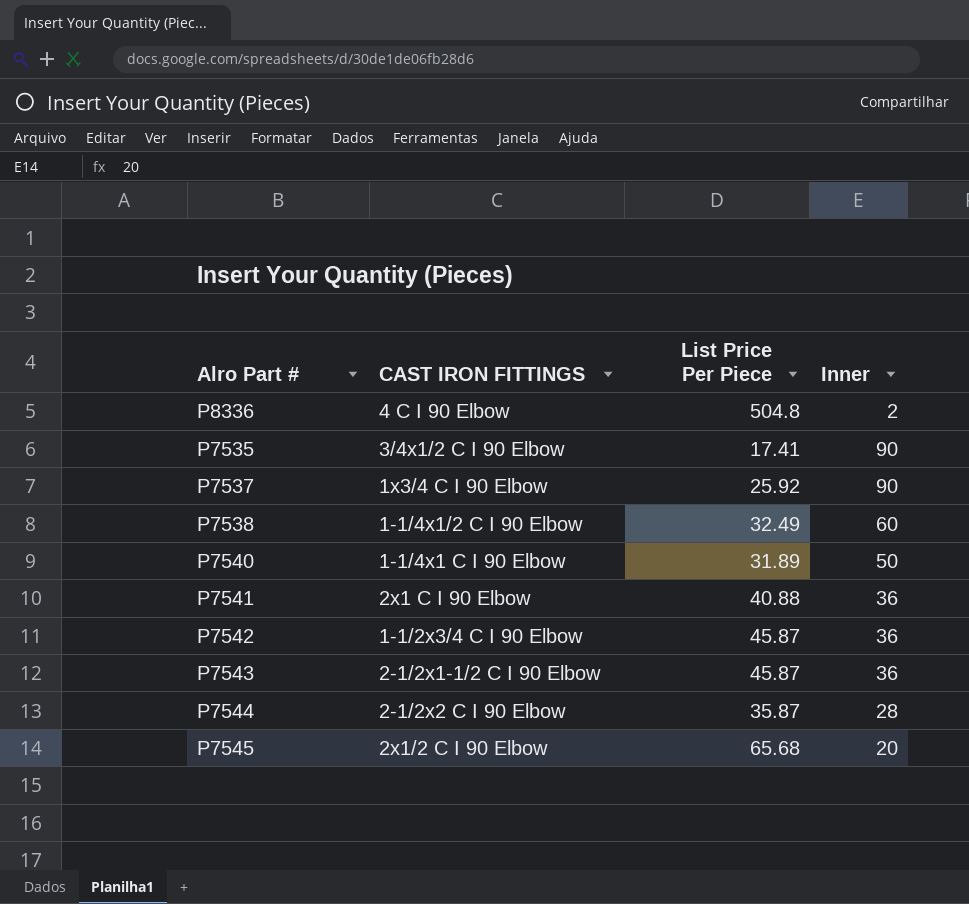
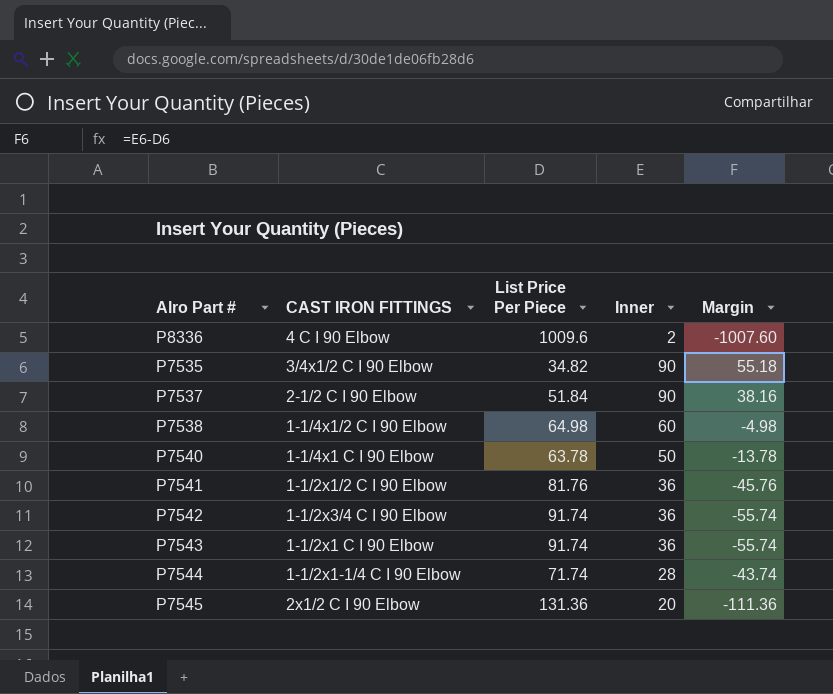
column Margin | formula: none -> [Inner] - [List Price Per Piece]
P8336 | List Price Per Piece: 504.8 -> 1009.6
P7535 | List Price Per Piece: 17.41 -> 34.82
P7537 | CAST IRON FITTINGS: 1x3/4 C I 90 Elbow -> 2-1/2 C I 90 Elbow
P7537 | List Price Per Piece: 25.92 -> 51.84
P7538 | List Price Per Piece: 32.49 -> 64.98
P7540 | List Price Per Piece: 31.89 -> 63.78
P7541 | CAST IRON FITTINGS: 2x1 C I 90 Elbow -> 1-1/2x1/2 C I 90 Elbow
P7541 | List Price Per Piece: 40.88 -> 81.76
P7542 | List Price Per Piece: 45.87 -> 91.74
P7543 | CAST IRON FITTINGS: 2-1/2x1-1/2 C I 90 Elbow -> 1-1/2x1 C I 90 Elbow
P7543 | List Price Per Piece: 45.87 -> 91.74
P7544 | CAST IRON FITTINGS: 2-1/2x2 C I 90 Elbow -> 1-1/2x1-1/4 C I 90 Elbow
P7544 | List Price Per Piece: 35.87 -> 71.74
P7545 | List Price Per Piece: 65.68 -> 131.36

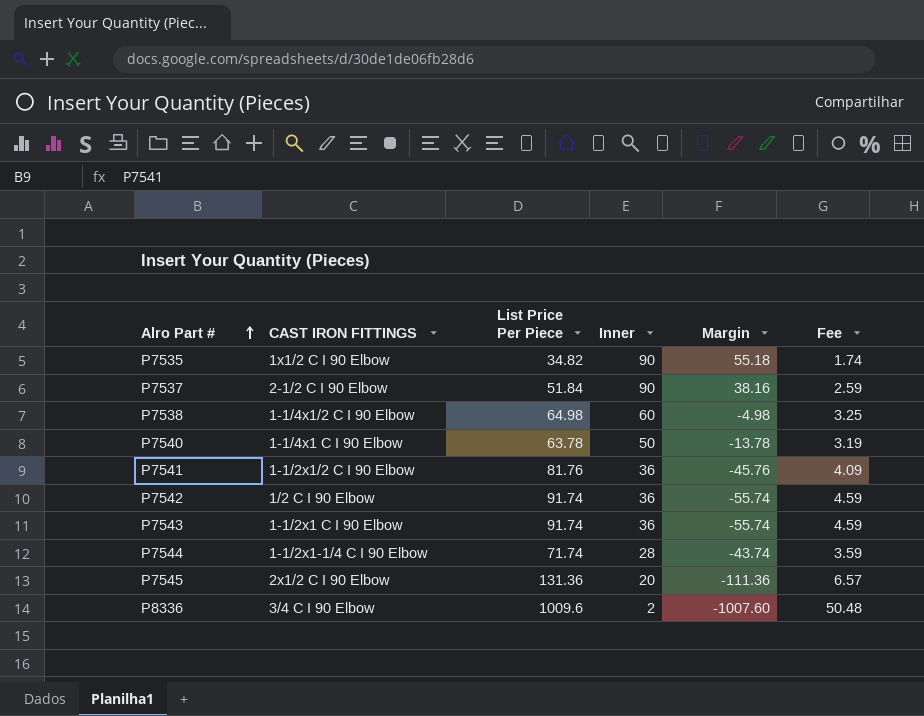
row order: none -> Alro Part # ascending
column Fee | formula: none -> [List Price Per Piece] * 0.05
P7535 | CAST IRON FITTINGS: 3/4x1/2 C I 90 Elbow -> 1x1/2 C I 90 Elbow
P7542 | CAST IRON FITTINGS: 1-1/2x3/4 C I 90 Elbow -> 1/2 C I 90 Elbow
P8336 | CAST IRON FITTINGS: 4 C I 90 Elbow -> 3/4 C I 90 Elbow

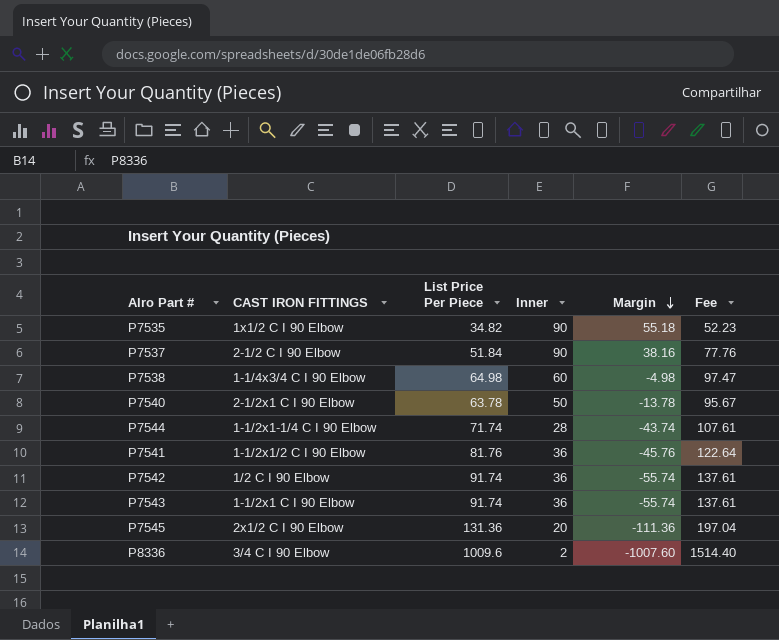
row order: Alro Part # ascending -> Margin descending
column Fee | formula: [List Price Per Piece] * 0.05 -> [List Price Per Piece] * 1.5
P7538 | CAST IRON FITTINGS: 1-1/4x1/2 C I 90 Elbow -> 1-1/4x3/4 C I 90 Elbow
P7540 | CAST IRON FITTINGS: 1-1/4x1 C I 90 Elbow -> 2-1/2x1 C I 90 Elbow

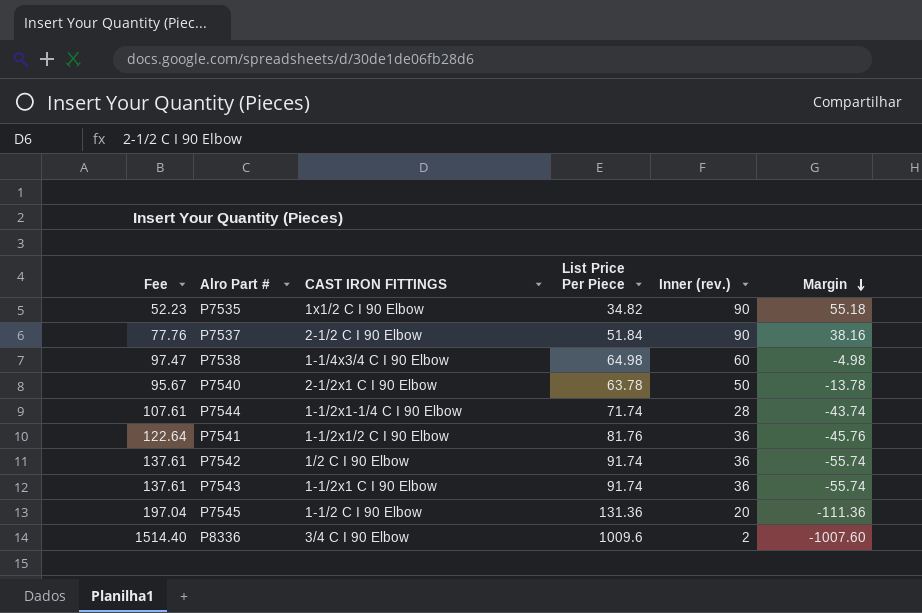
column Fee | position: 6 -> 1
column name: Inner -> Inner (rev.)
P7545 | CAST IRON FITTINGS: 2x1/2 C I 90 Elbow -> 1-1/2 C I 90 Elbow

